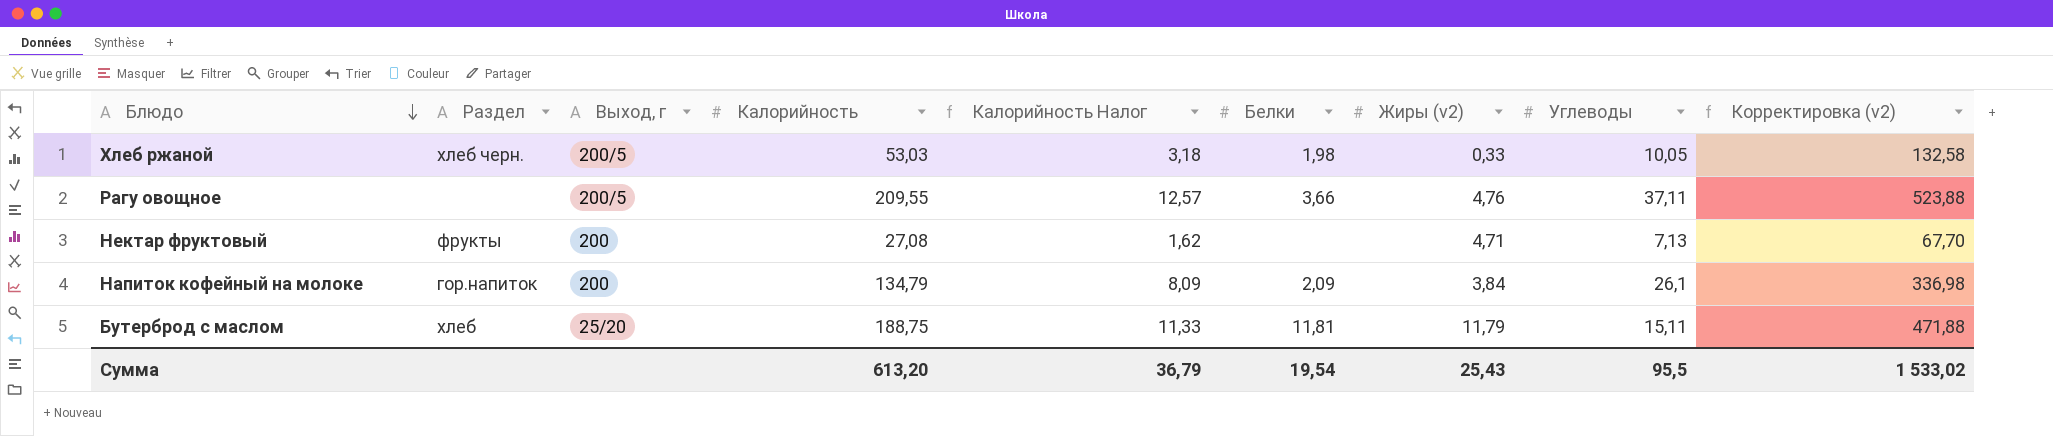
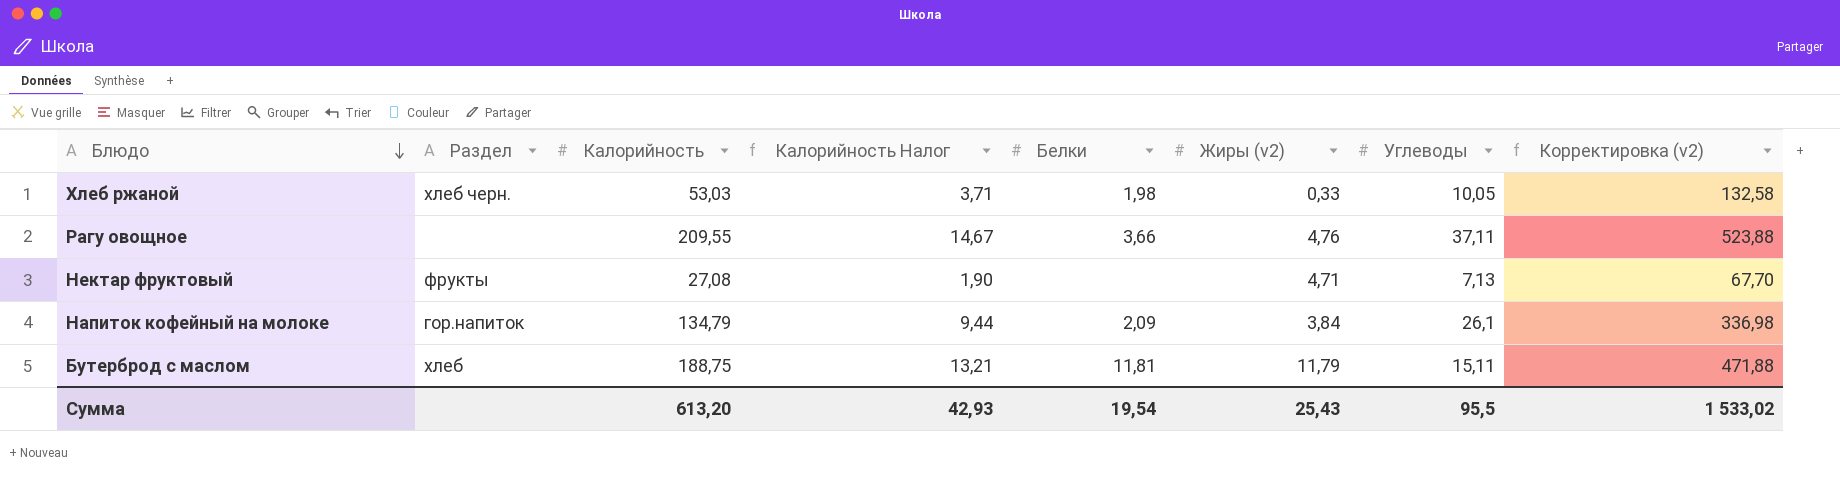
column Выход, г | position: 3 -> none
column Калорийность Налог | formula: [Калорийность] * 0,06 -> [Калорийность] * 0,07
Сумма | Калорийность Налог: 36,79 -> 42,93

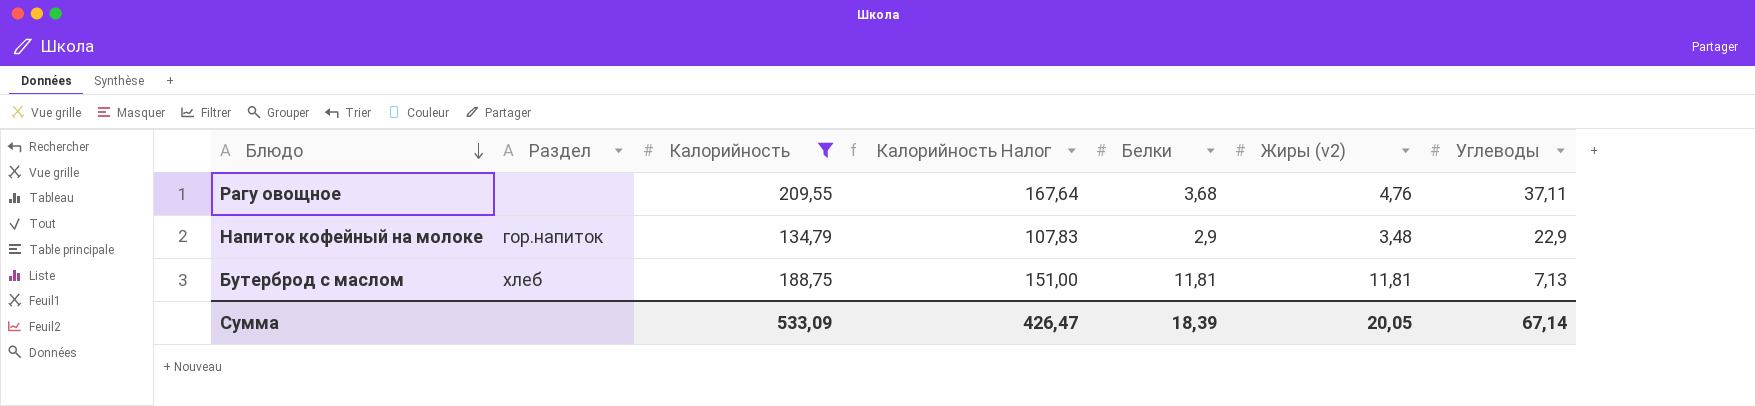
filter: none -> Калорийность >= 134,79
column Корректировка (v2) | formula: [Калорийность] * 2,5 -> none
column Калорийность Налог | formula: [Калорийность] * 0,07 -> [Калорийность] * 0,8
Рагу овощное | Белки: 3,66 -> 3,68
Напиток кофейный на молоке | Белки: 2,09 -> 2,9
Напиток кофейный на молоке | Жиры (v2): 3,84 -> 3,48
Напиток кофейный на молоке | Углеводы: 26,1 -> 22,9
Бутерброд с маслом | Жиры (v2): 11,79 -> 11,81
Бутерброд с маслом | Углеводы: 15,11 -> 7,13
Сумма | Калорийность: 613,20 -> 533,09
Сумма | Калорийность Налог: 42,93 -> 426,47
Сумма | Белки: 19,54 -> 18,39
Сумма | Жиры (v2): 25,43 -> 20,05
Сумма | Углеводы: 95,5 -> 67,14

